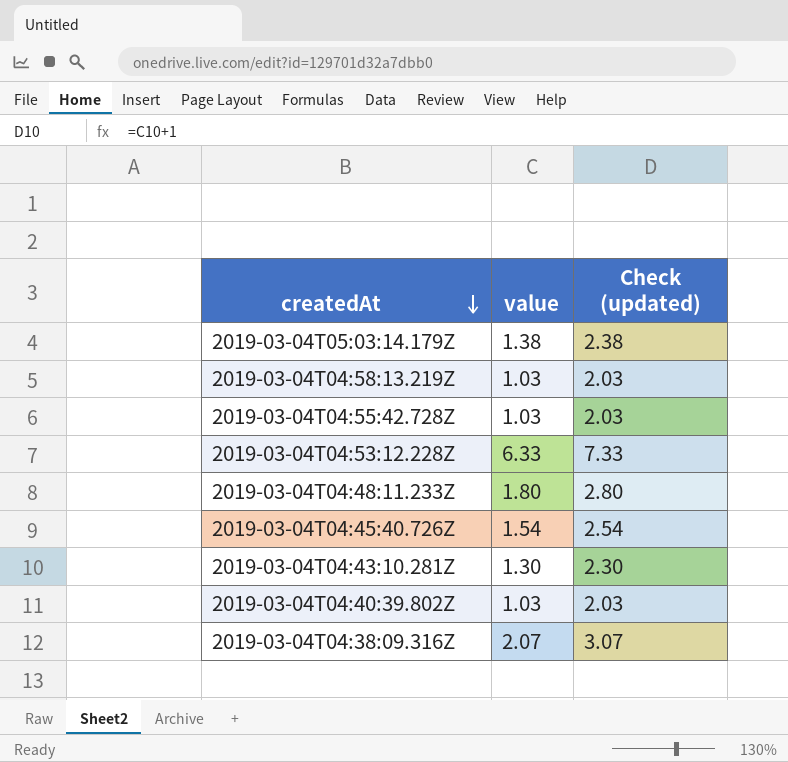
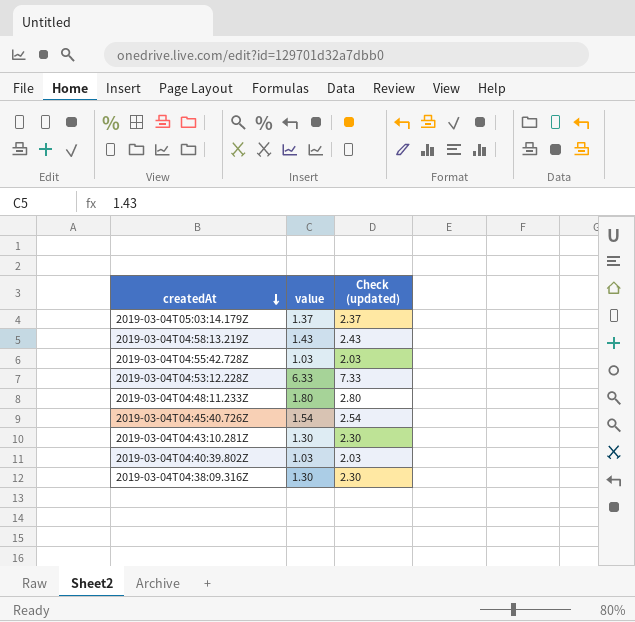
2019-03-04T05:03:14.179Z | value: 1.38 -> 1.37
2019-03-04T05:03:14.179Z | Check (updated): 2.38 -> 2.37
2019-03-04T04:58:13.219Z | value: 1.03 -> 1.43
2019-03-04T04:58:13.219Z | Check (updated): 2.03 -> 2.43
2019-03-04T04:38:09.316Z | value: 2.07 -> 1.30
2019-03-04T04:38:09.316Z | Check (updated): 3.07 -> 2.30

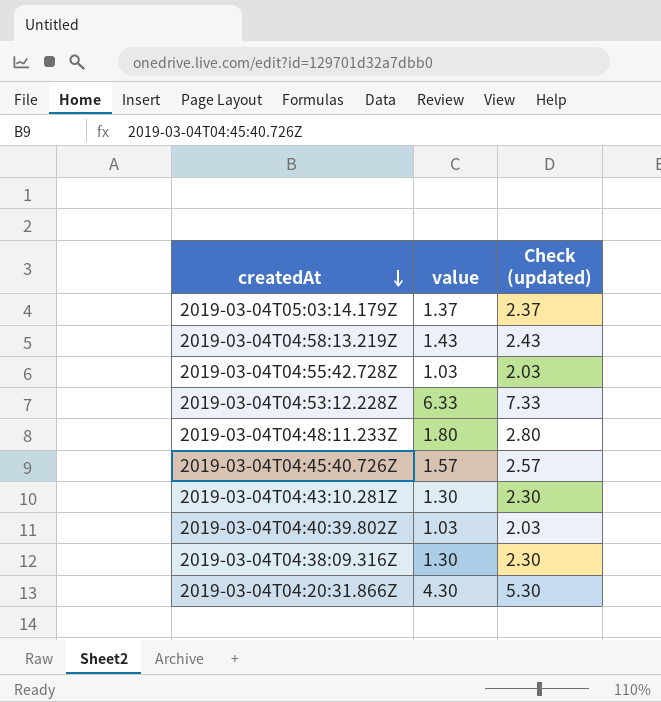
2019-03-04T04:45:40.726Z | value: 1.54 -> 1.57
2019-03-04T04:45:40.726Z | Check (updated): 2.54 -> 2.57
row 2019-03-04T04:20:31.866Z: none -> 4.30 | 5.30

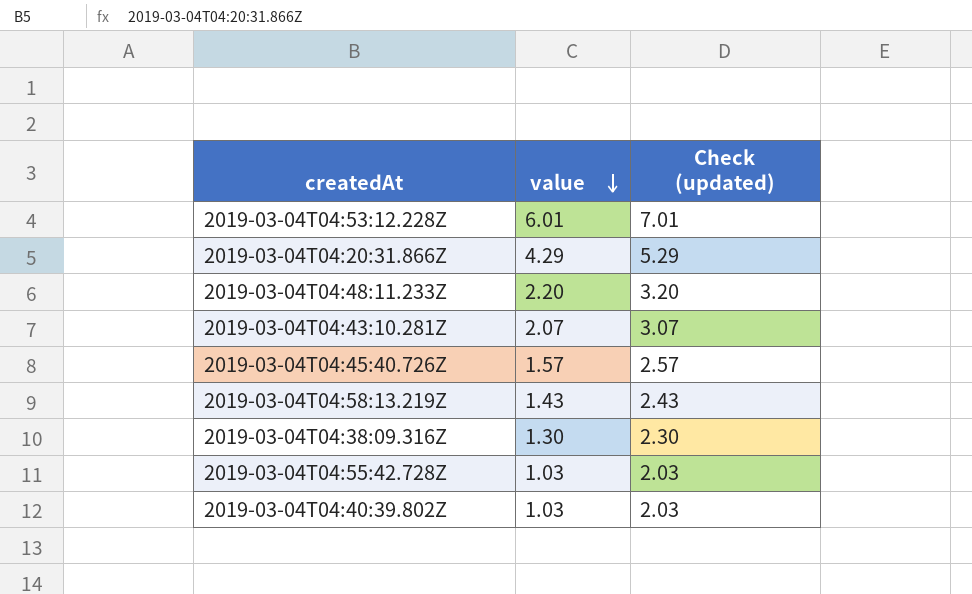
row order: createdAt descending -> value descending
row 2019-03-04T05:03:14.179Z: 1.37 | 2.37 -> none
2019-03-04T04:53:12.228Z | value: 6.33 -> 6.01
2019-03-04T04:53:12.228Z | Check (updated): 7.33 -> 7.01
2019-03-04T04:20:31.866Z | value: 4.30 -> 4.29
2019-03-04T04:20:31.866Z | Check (updated): 5.30 -> 5.29
2019-03-04T04:48:11.233Z | value: 1.80 -> 2.20
2019-03-04T04:48:11.233Z | Check (updated): 2.80 -> 3.20
2019-03-04T04:43:10.281Z | value: 1.30 -> 2.07
2019-03-04T04:43:10.281Z | Check (updated): 2.30 -> 3.07

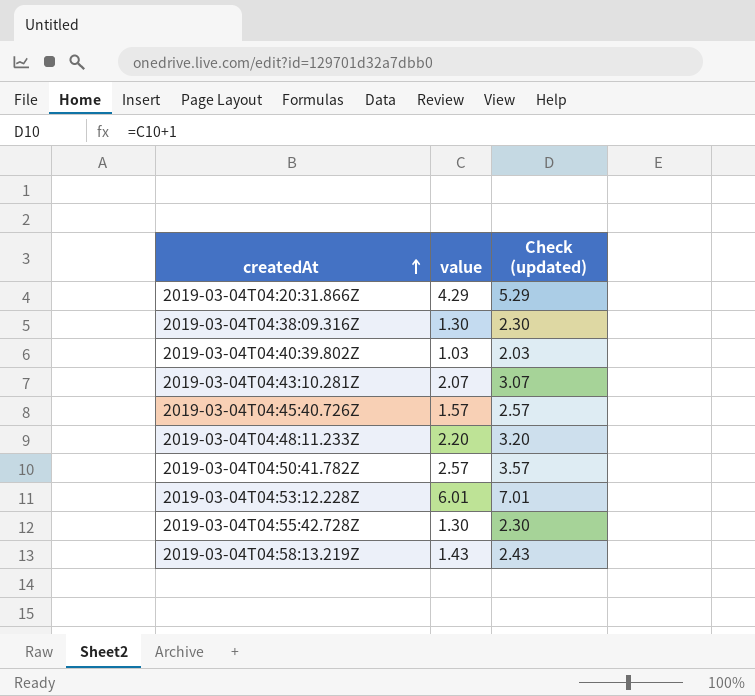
row order: value descending -> createdAt ascending
row 2019-03-04T04:50:41.782Z: none -> 2.57 | 3.57
2019-03-04T04:55:42.728Z | value: 1.03 -> 1.30
2019-03-04T04:55:42.728Z | Check (updated): 2.03 -> 2.30

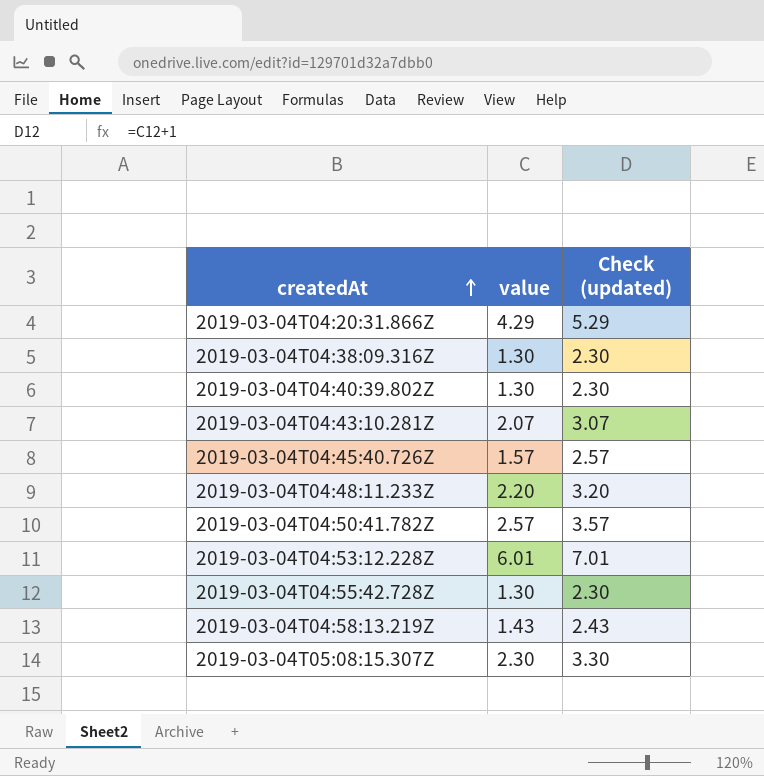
2019-03-04T04:40:39.802Z | value: 1.03 -> 1.30
2019-03-04T04:40:39.802Z | Check (updated): 2.03 -> 2.30
row 2019-03-04T05:08:15.307Z: none -> 2.30 | 3.30

